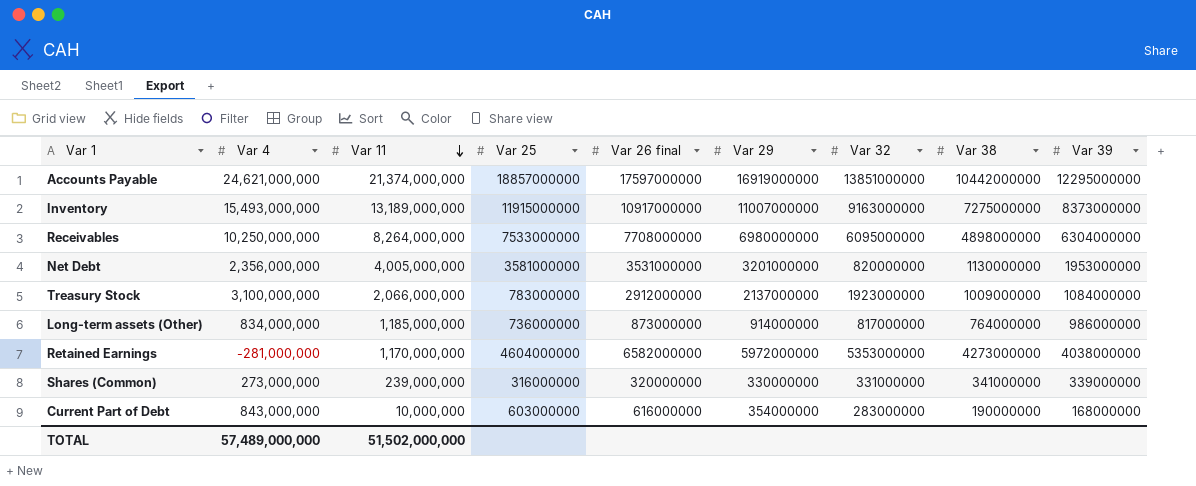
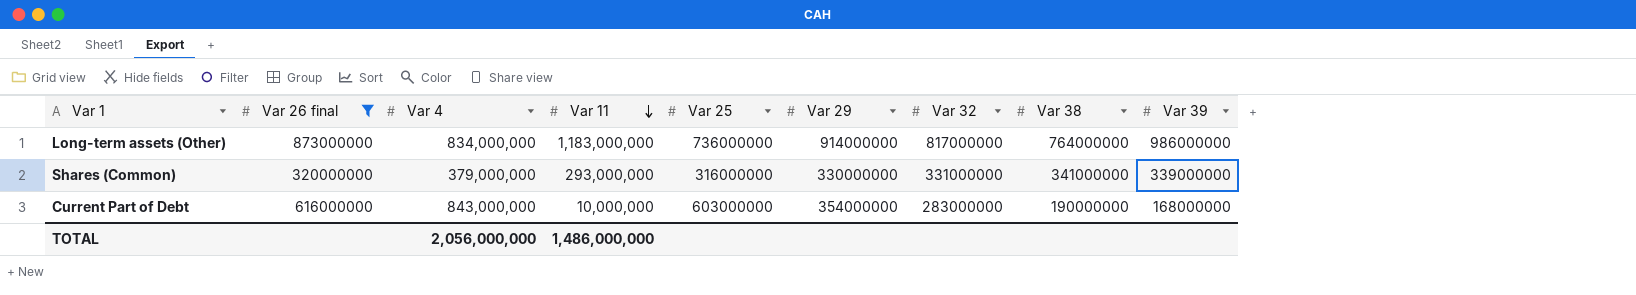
filter: none -> Var 26 final <= 873000000
column Var 26 final | position: 5 -> 2
Long-term assets (Other) | Var 11: 1,185,000,000 -> 1,183,000,000
Shares (Common) | Var 4: 273,000,000 -> 379,000,000
Shares (Common) | Var 11: 239,000,000 -> 293,000,000
TOTAL | Var 4: 57,489,000,000 -> 2,056,000,000
TOTAL | Var 11: 51,502,000,000 -> 1,486,000,000

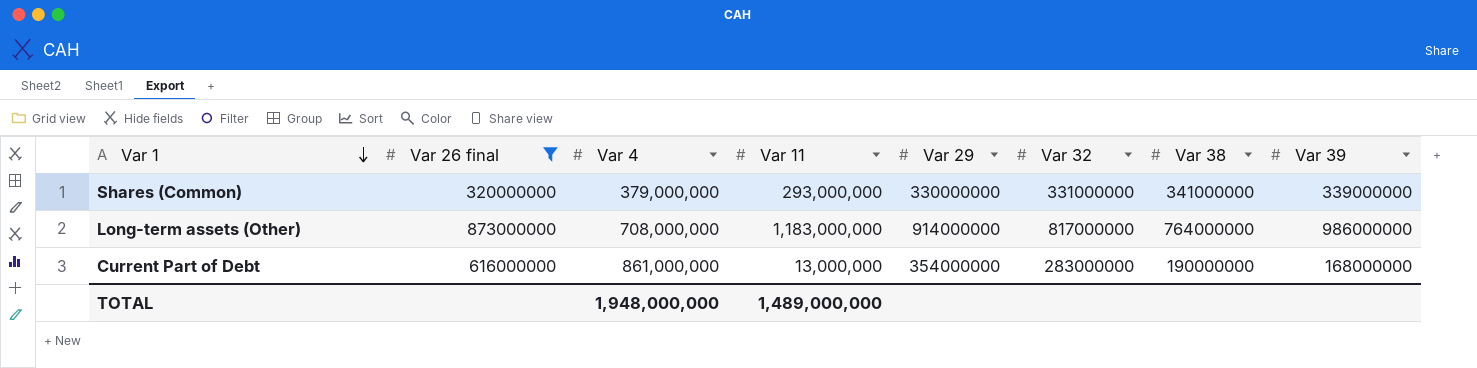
row order: Var 11 descending -> Var 1 descending
column Var 25 | position: 5 -> none
Long-term assets (Other) | Var 4: 834,000,000 -> 708,000,000
Current Part of Debt | Var 4: 843,000,000 -> 861,000,000
Current Part of Debt | Var 11: 10,000,000 -> 13,000,000
TOTAL | Var 4: 2,056,000,000 -> 1,948,000,000
TOTAL | Var 11: 1,486,000,000 -> 1,489,000,000

